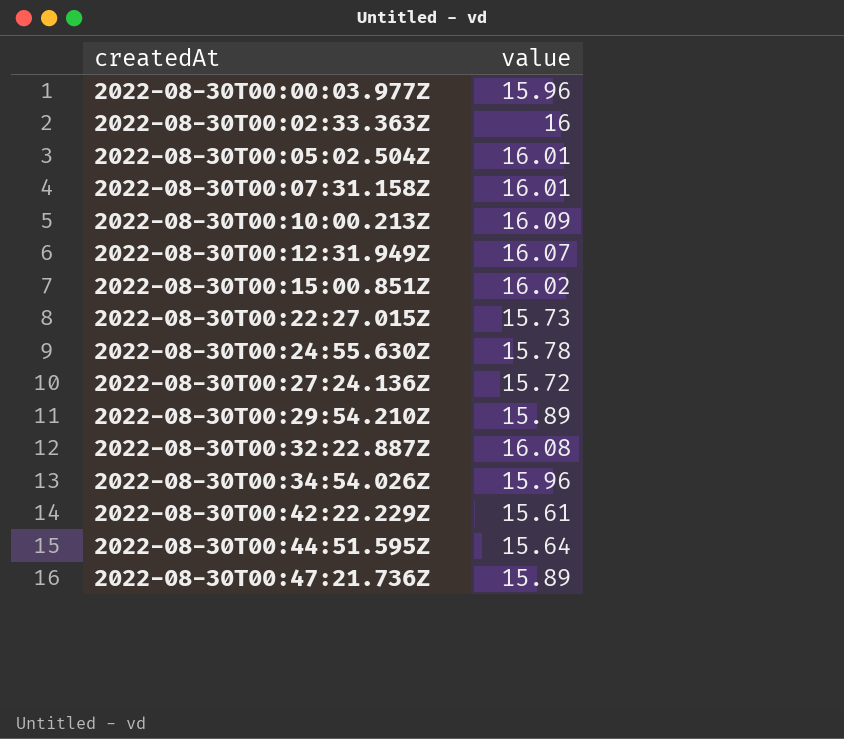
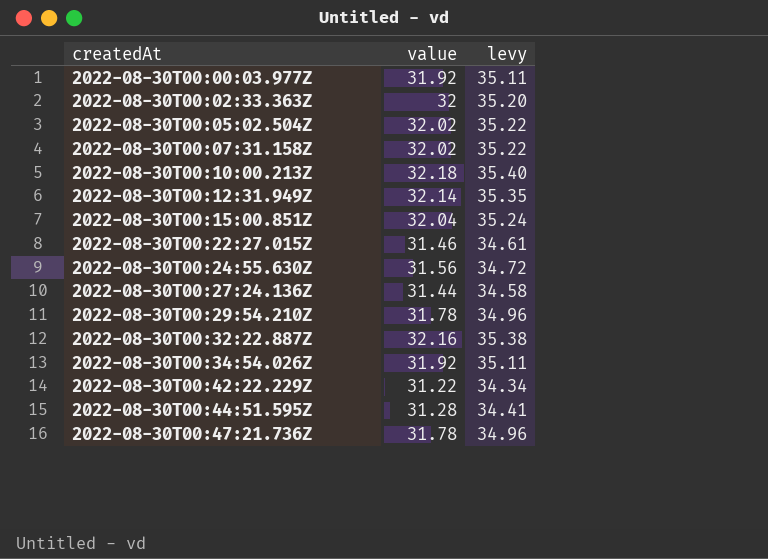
column levy | formula: none -> [value] * 1.1
2022-08-30T00:00:03.977Z | value: 15.96 -> 31.92
2022-08-30T00:02:33.363Z | value: 16 -> 32
2022-08-30T00:05:02.504Z | value: 16.01 -> 32.02
2022-08-30T00:07:31.158Z | value: 16.01 -> 32.02
2022-08-30T00:10:00.213Z | value: 16.09 -> 32.18
2022-08-30T00:12:31.949Z | value: 16.07 -> 32.14
2022-08-30T00:15:00.851Z | value: 16.02 -> 32.04
2022-08-30T00:22:27.015Z | value: 15.73 -> 31.46
2022-08-30T00:24:55.630Z | value: 15.78 -> 31.56
2022-08-30T00:27:24.136Z | value: 15.72 -> 31.44
2022-08-30T00:29:54.210Z | value: 15.89 -> 31.78
2022-08-30T00:32:22.887Z | value: 16.08 -> 32.16
2022-08-30T00:34:54.026Z | value: 15.96 -> 31.92
2022-08-30T00:42:22.229Z | value: 15.61 -> 31.22
2022-08-30T00:44:51.595Z | value: 15.64 -> 31.28
2022-08-30T00:47:21.736Z | value: 15.89 -> 31.78

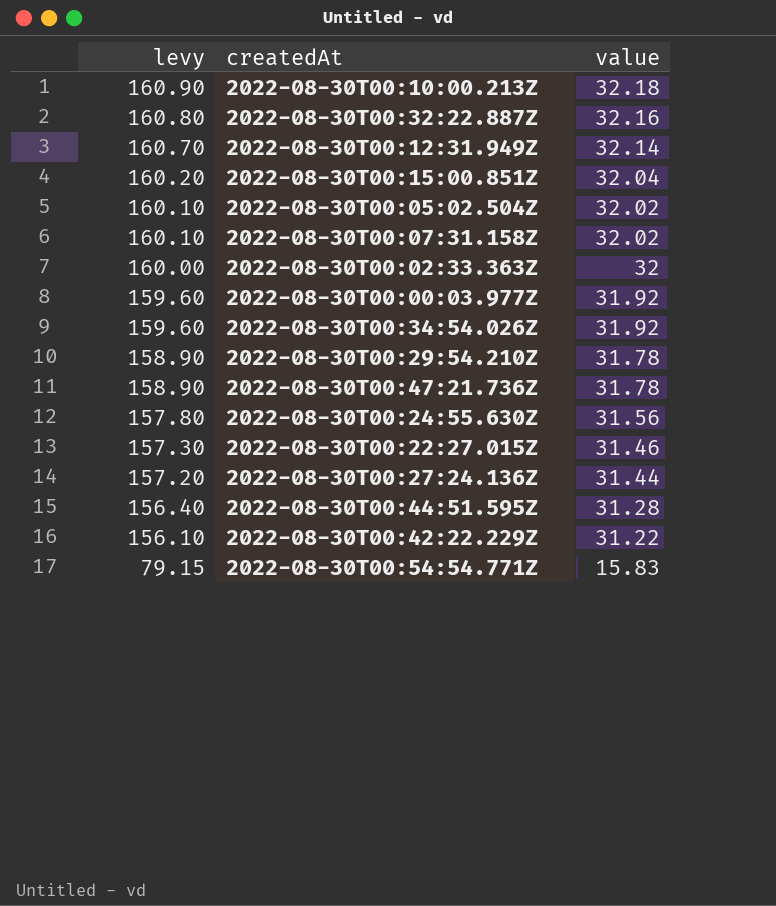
row order: createdAt ascending -> levy descending
column levy | formula: [value] * 1.1 -> [value] * 5
column levy | position: 3 -> 1
row 2022-08-30T00:54:54.771Z: none -> 79.15 | 15.83

